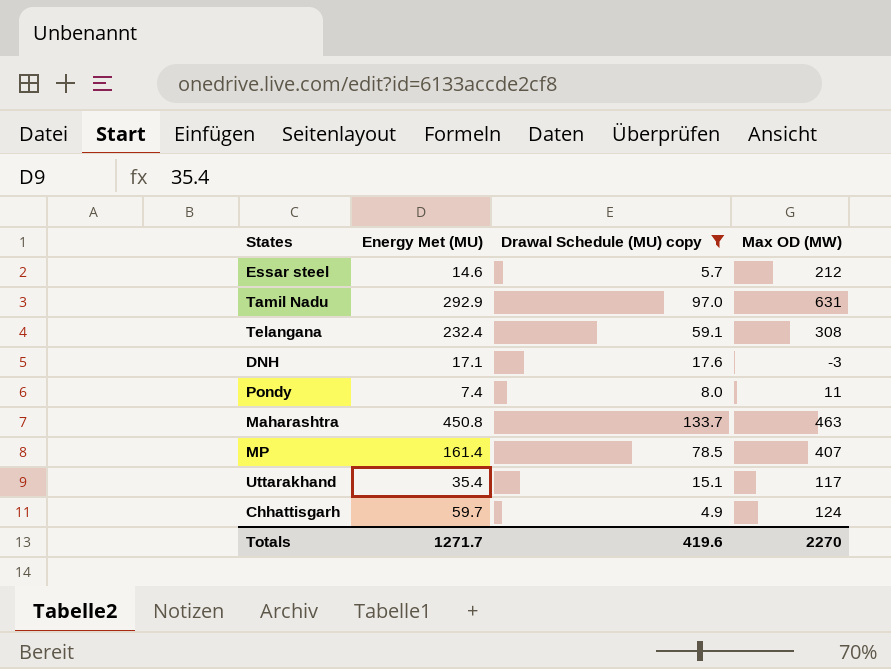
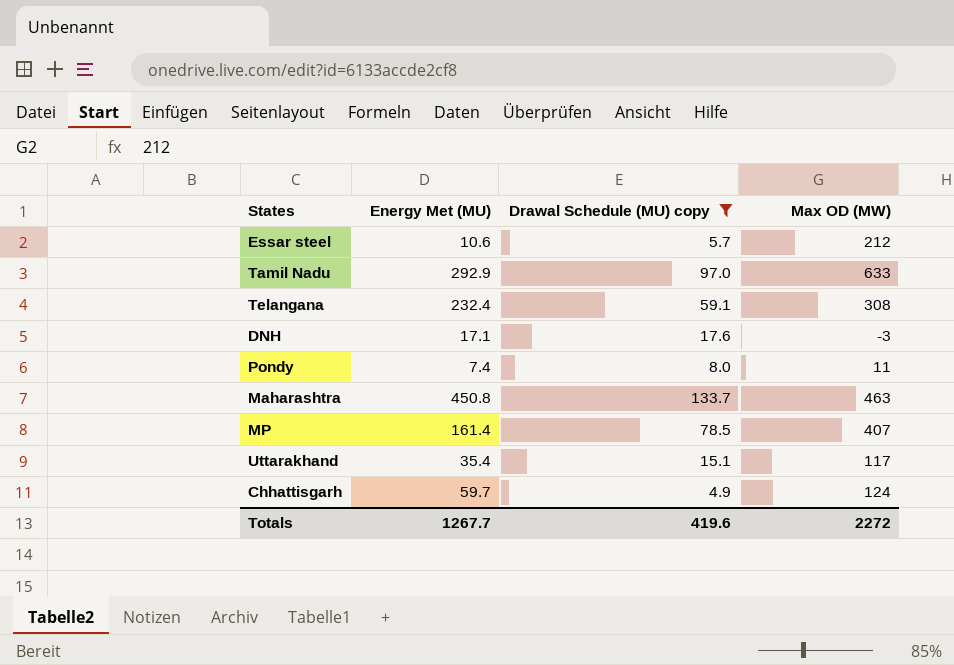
Essar steel | Energy Met (MU): 14.6 -> 10.6
Tamil Nadu | Max OD (MW): 631 -> 633
Totals | Energy Met (MU): 1271.7 -> 1267.7
Totals | Max OD (MW): 2270 -> 2272

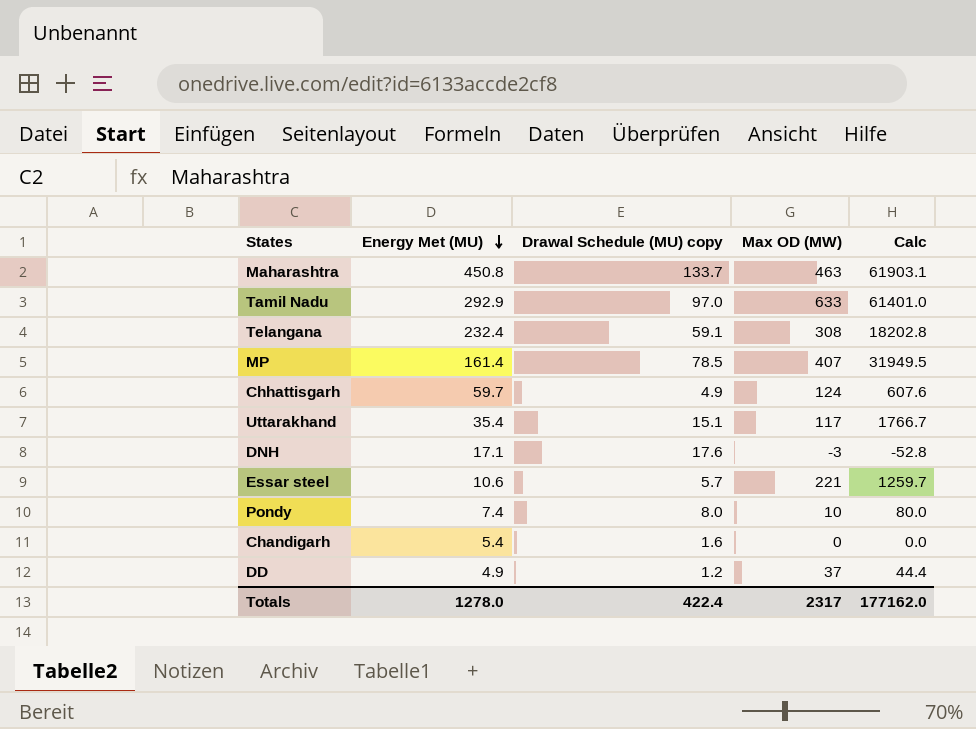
filter: Drawal Schedule (MU) copy >= 4.9 -> none
row order: none -> Energy Met (MU) descending
column Calc | formula: none -> [Drawal Schedule (MU) copy] * [Max OD (MW)]
Essar steel | Max OD (MW): 212 -> 221
Pondy | Max OD (MW): 11 -> 10
Totals | Energy Met (MU): 1267.7 -> 1278.0
Totals | Drawal Schedule (MU) copy: 419.6 -> 422.4
Totals | Max OD (MW): 2272 -> 2317

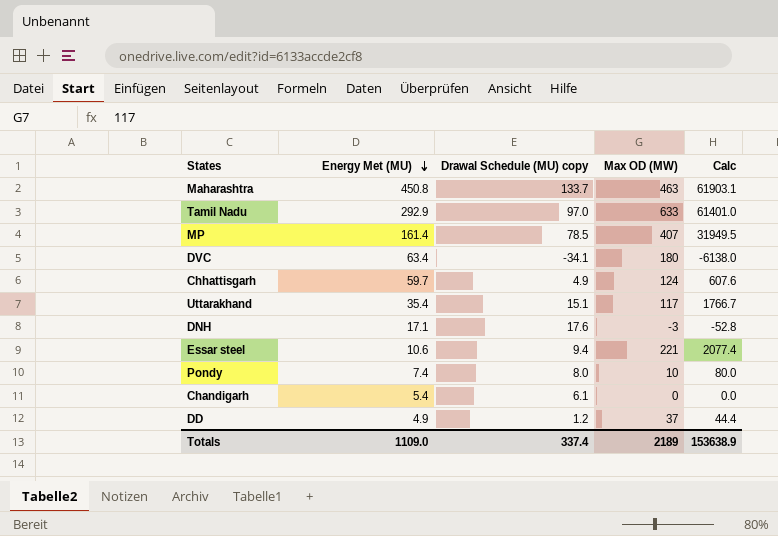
row Telangana: 232.4 | 59.1 | 308 | 18202.8 -> none
row DVC: none -> 63.4 | -34.1 | 180 | -6138.0
Essar steel | Drawal Schedule (MU) copy: 5.7 -> 9.4
Essar steel | Calc: 1259.7 -> 2077.4
Chandigarh | Drawal Schedule (MU) copy: 1.6 -> 6.1
Totals | Energy Met (MU): 1278.0 -> 1109.0
Totals | Drawal Schedule (MU) copy: 422.4 -> 337.4
Totals | Max OD (MW): 2317 -> 2189
Totals | Calc: 177162.0 -> 153638.9

